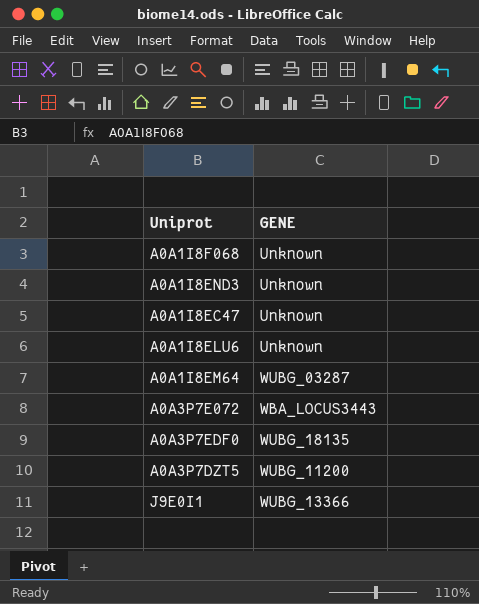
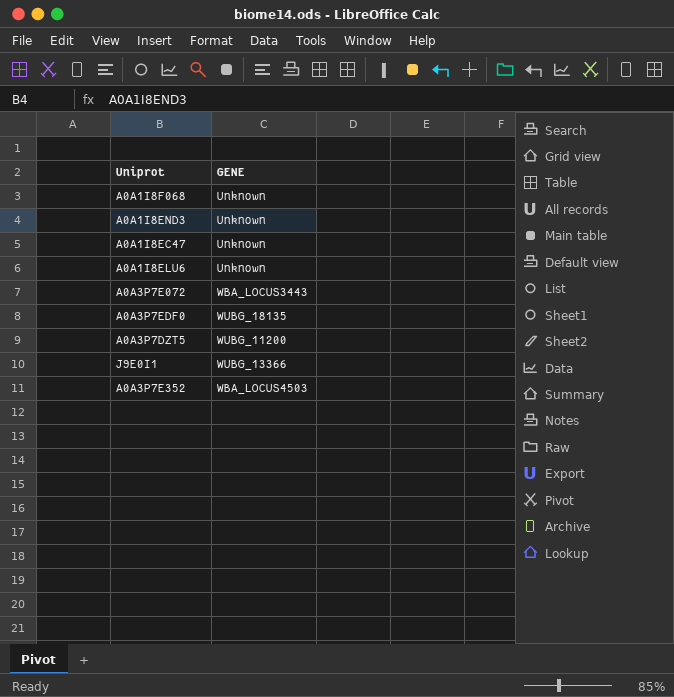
row A0A1I8EM64: WUBG_03287 -> none
row A0A3P7E352: none -> WBA_LOCUS4503

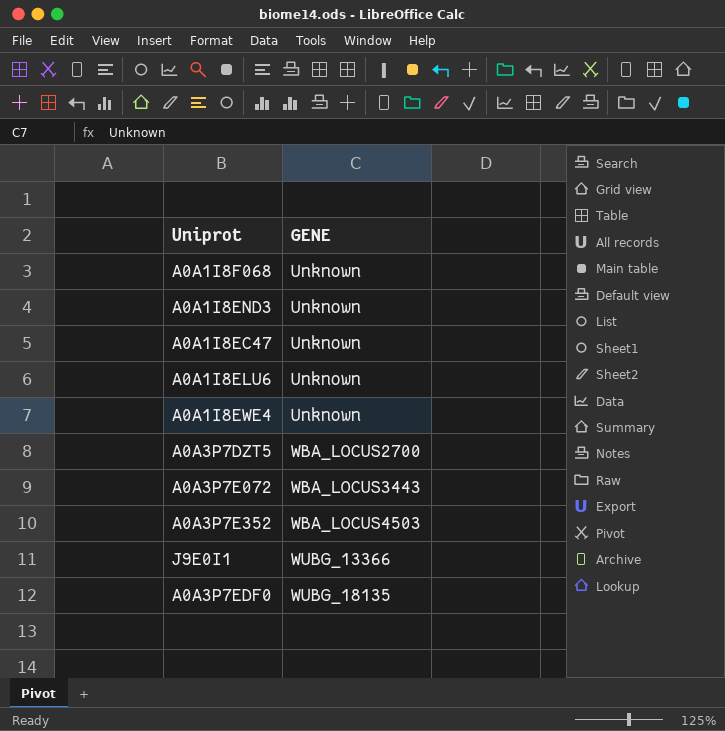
row order: none -> GENE ascending
row A0A1I8EWE4: none -> Unknown
A0A3P7DZT5 | GENE: WUBG_11200 -> WBA_LOCUS2700

